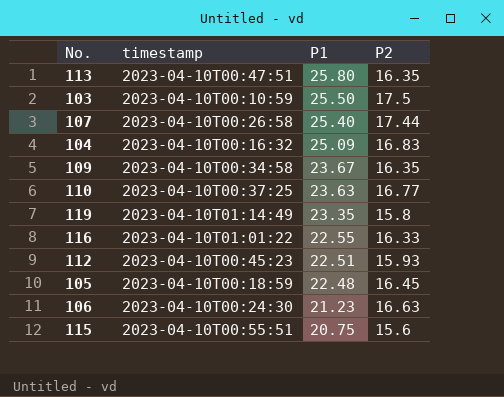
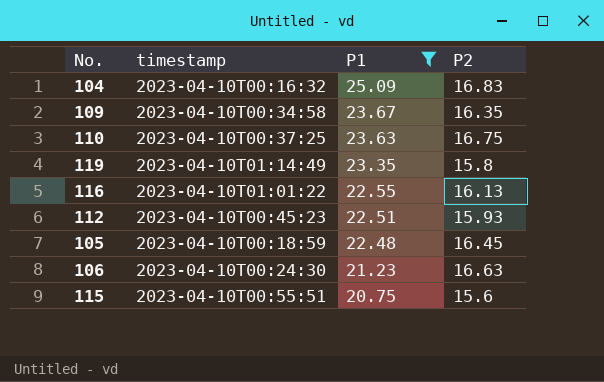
filter: none -> P1 <= 25.09
110 | P2: 16.77 -> 16.75
116 | P2: 16.33 -> 16.13

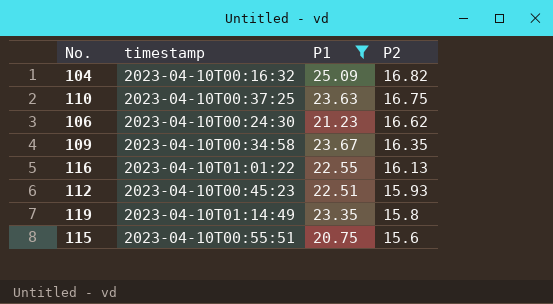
row order: P1 descending -> P2 descending
row 105: 2023-04-10T00:18:59 | 22.48 | 16.45 -> none
104 | P2: 16.83 -> 16.82
106 | P2: 16.63 -> 16.62

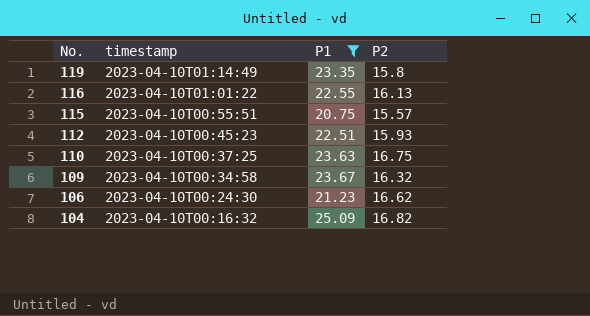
row order: P2 descending -> No. descending
115 | P2: 15.6 -> 15.57
109 | P2: 16.35 -> 16.32

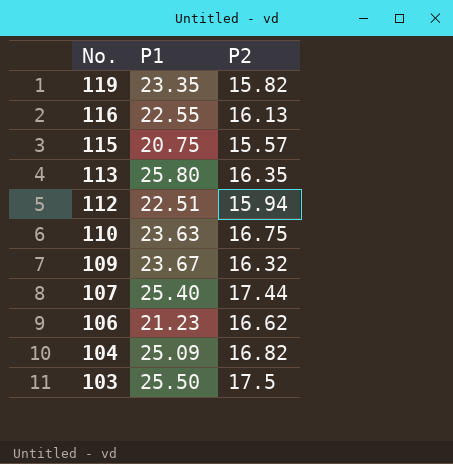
filter: P1 <= 25.09 -> none
column timestamp | position: 2 -> none
119 | P2: 15.8 -> 15.82
112 | P2: 15.93 -> 15.94

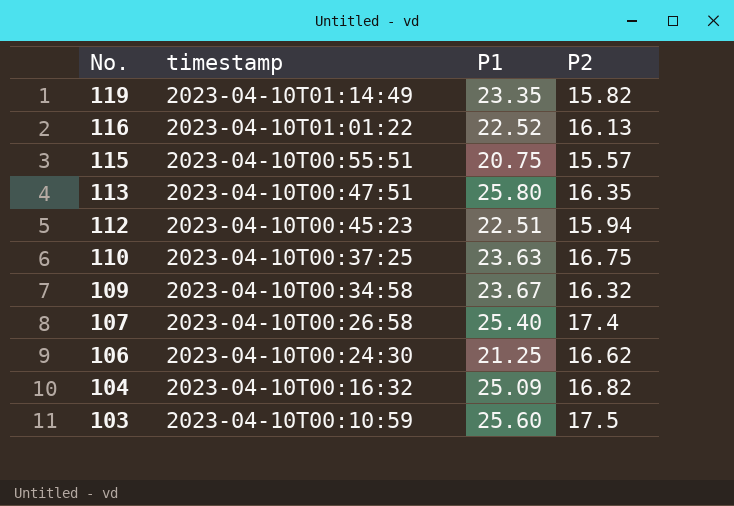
column timestamp | position: none -> 2
116 | P1: 22.55 -> 22.52
107 | P2: 17.44 -> 17.4
106 | P1: 21.23 -> 21.25
103 | P1: 25.50 -> 25.60

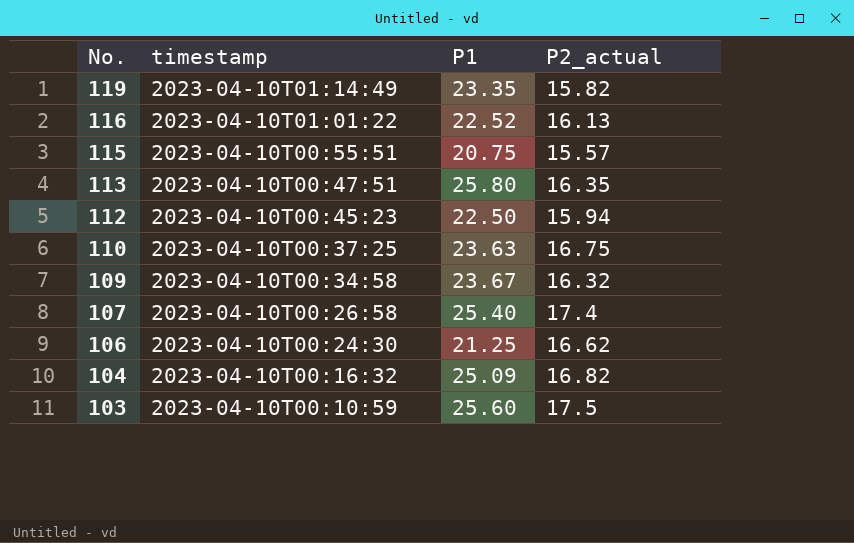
column name: P2 -> P2_actual
112 | P1: 22.51 -> 22.50

